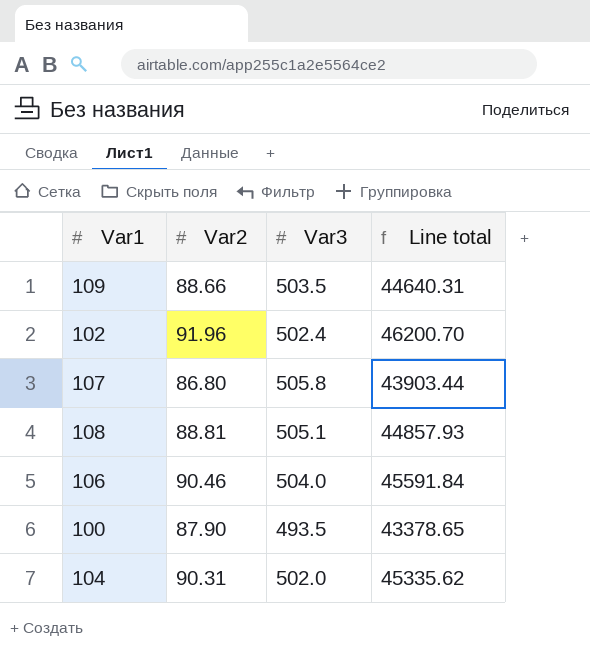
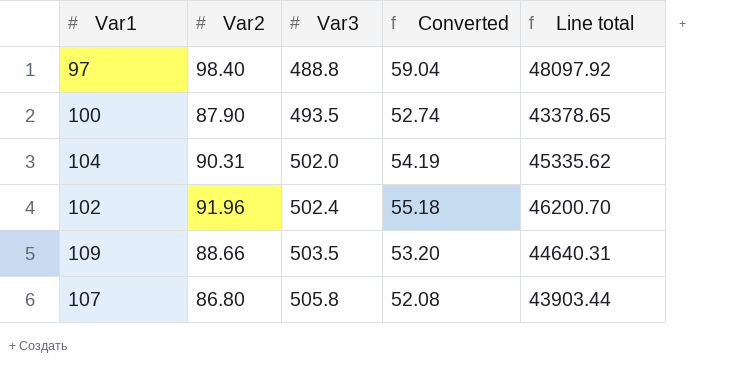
row order: none -> Var3 ascending
column Converted | formula: none -> [Var2] * 0.6
row 108: 88.81 | 505.1 | 44857.93 -> none
row 106: 90.46 | 504.0 | 45591.84 -> none
row 97: none -> 98.40 | 488.8 | 59.04 | 48097.92

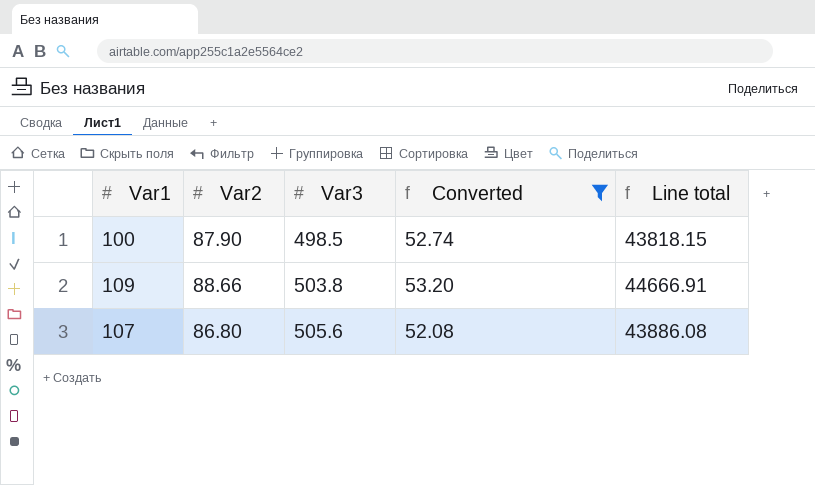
filter: none -> Converted <= 53.20
100 | Var3: 493.5 -> 498.5
100 | Line total: 43378.65 -> 43818.15
109 | Var3: 503.5 -> 503.8
109 | Line total: 44640.31 -> 44666.91
107 | Var3: 505.8 -> 505.6
107 | Line total: 43903.44 -> 43886.08

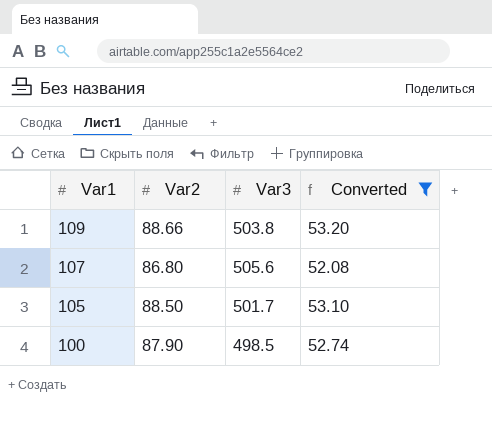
row order: Var3 ascending -> Var1 descending
column Line total | formula: [Var2] * [Var3] -> none
row 105: none -> 88.50 | 501.7 | 53.10

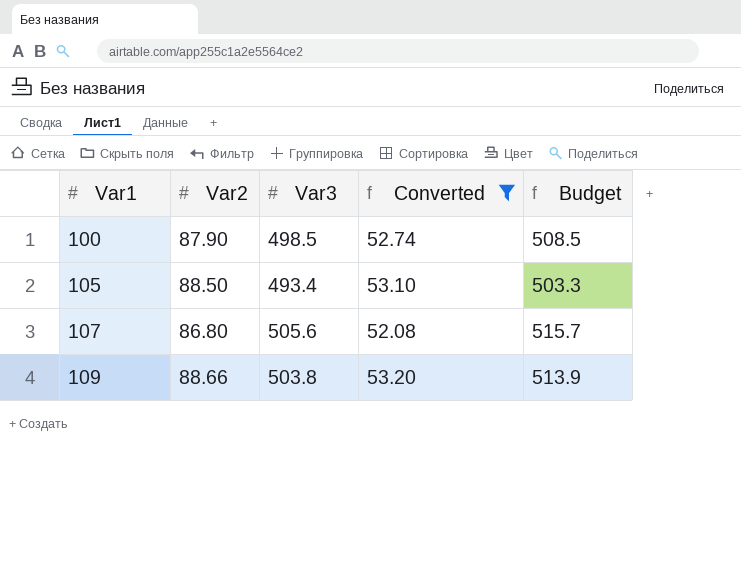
row order: Var1 descending -> Var1 ascending
column Budget | formula: none -> [Var3] * 1.02
105 | Var3: 501.7 -> 493.4

